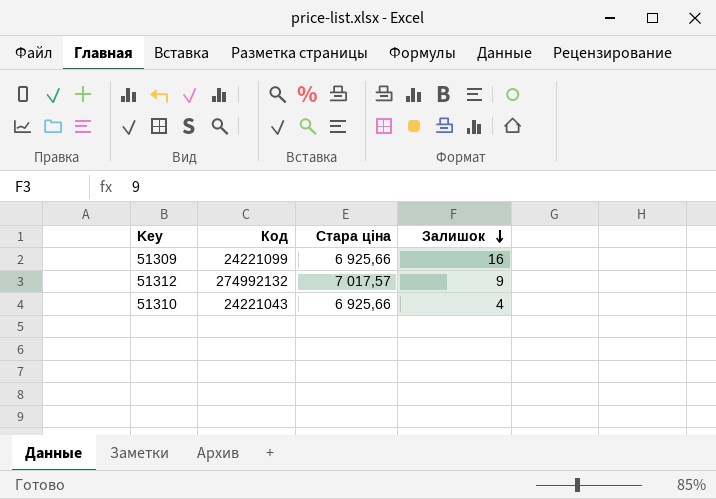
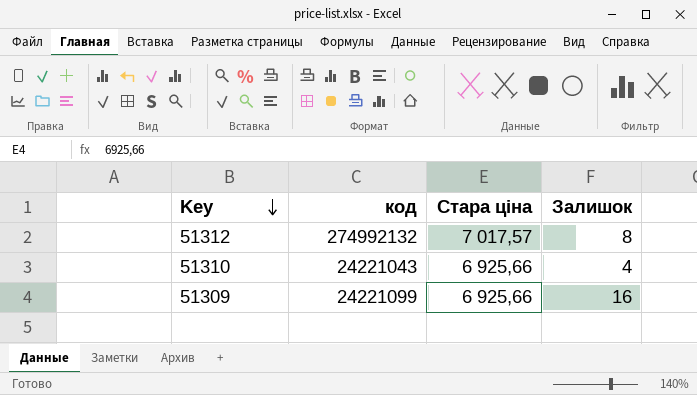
row order: Залишок descending -> Key descending
column name: Код -> код
51312 | Залишок: 9 -> 8

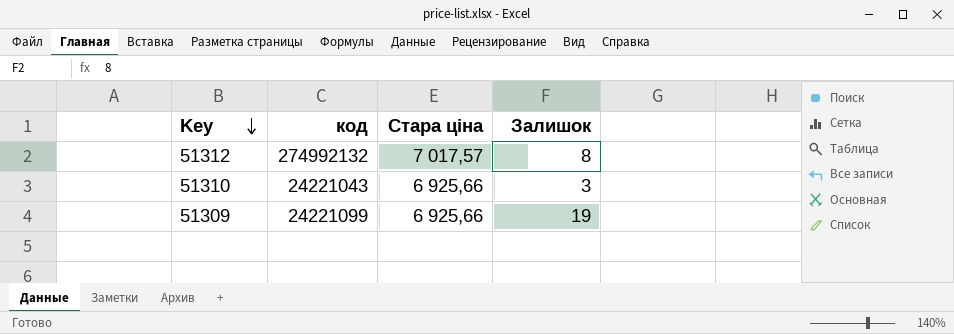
51310 | Залишок: 4 -> 3
51309 | Залишок: 16 -> 19

